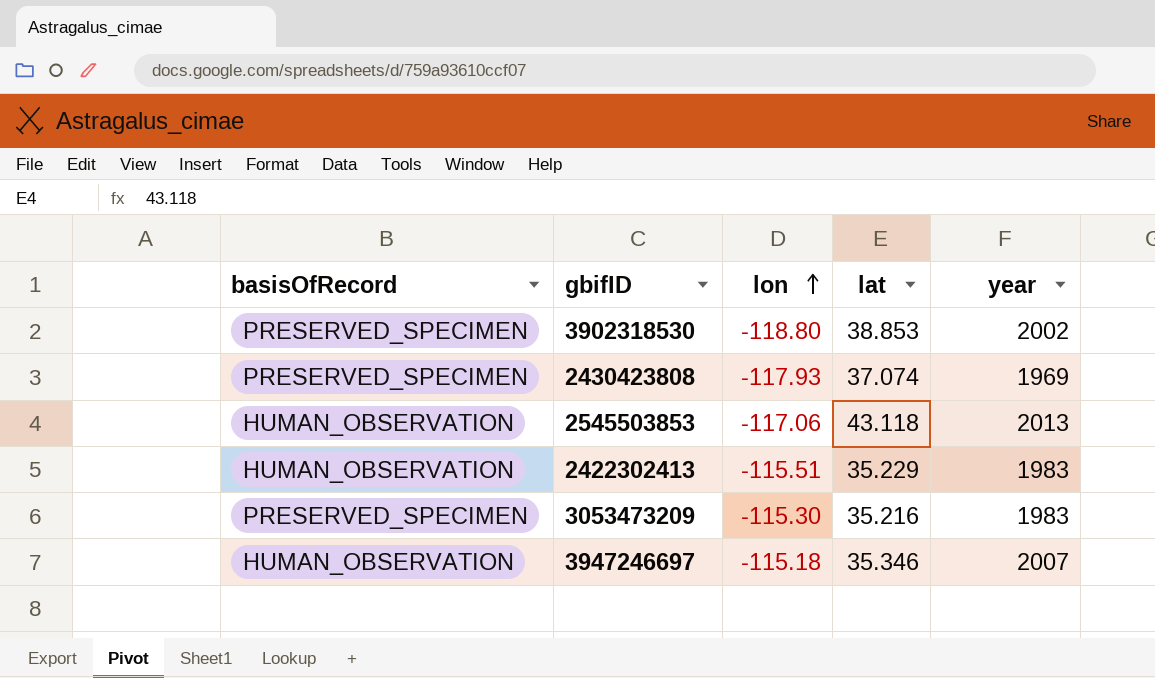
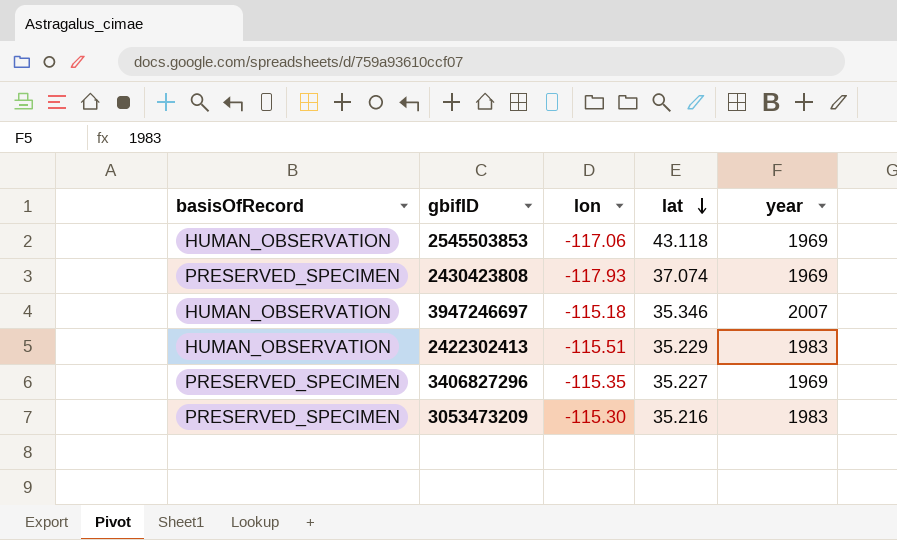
row order: lon ascending -> lat descending
row 3902318530: PRESERVED_SPECIMEN | -118.80 | 38.853 | 2002 -> none
2545503853 | year: 2013 -> 1969
row 3406827296: none -> PRESERVED_SPECIMEN | -115.35 | 35.227 | 1969

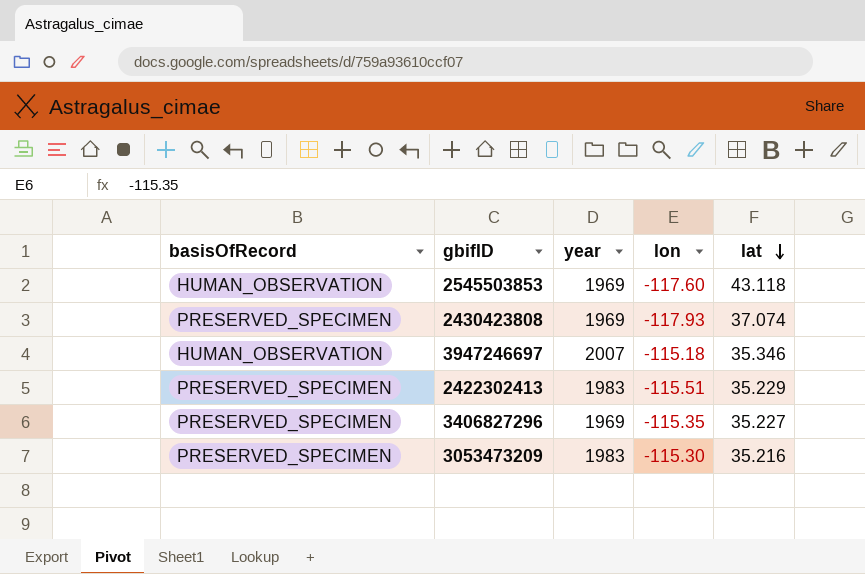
column year | position: 5 -> 3
2545503853 | lon: -117.06 -> -117.60
2422302413 | basisOfRecord: HUMAN_OBSERVATION -> PRESERVED_SPECIMEN

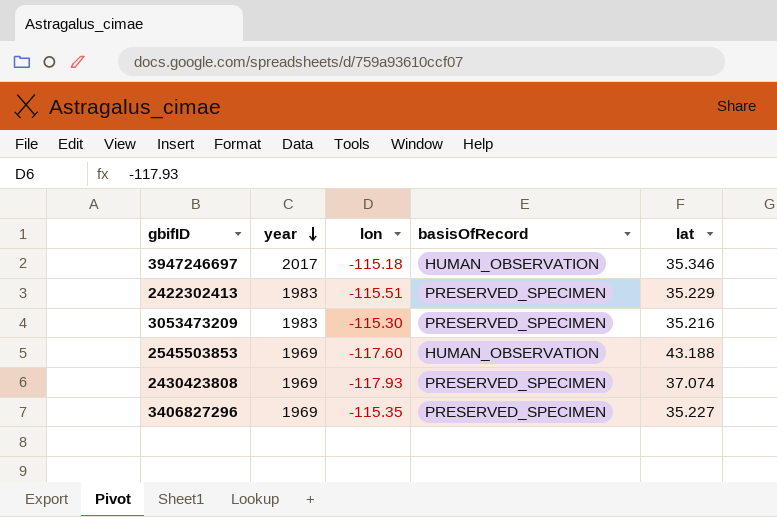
row order: lat descending -> year descending
column basisOfRecord | position: 1 -> 4
3947246697 | year: 2007 -> 2017
2545503853 | lat: 43.118 -> 43.188

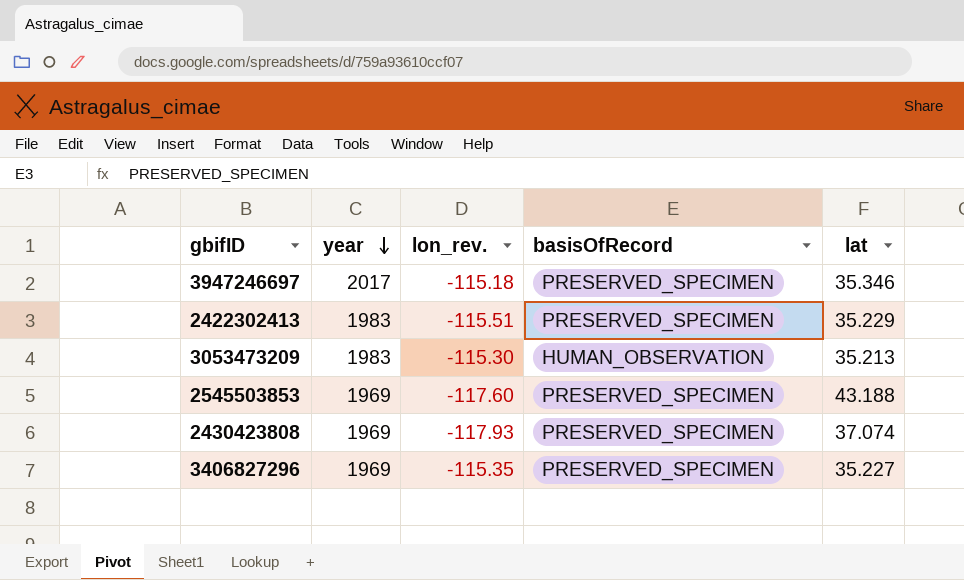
column name: lon -> lon_rev.
3947246697 | basisOfRecord: HUMAN_OBSERVATION -> PRESERVED_SPECIMEN
3053473209 | basisOfRecord: PRESERVED_SPECIMEN -> HUMAN_OBSERVATION
3053473209 | lat: 35.216 -> 35.213
2545503853 | basisOfRecord: HUMAN_OBSERVATION -> PRESERVED_SPECIMEN

